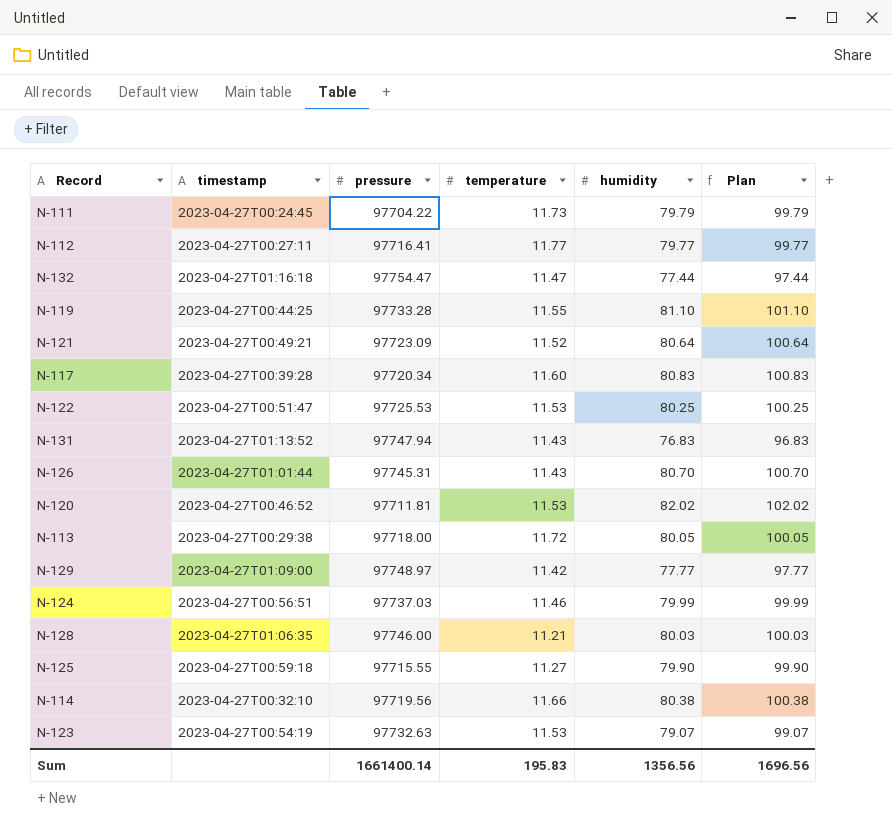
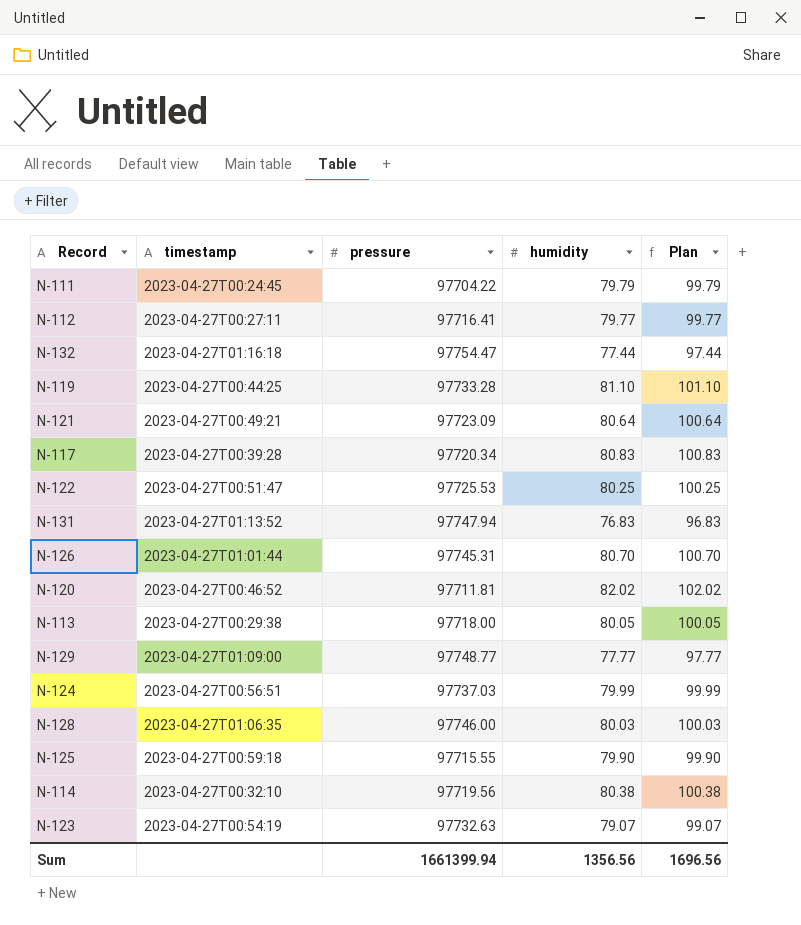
column temperature | position: 4 -> none
N-129 | pressure: 97748.97 -> 97748.77
Sum | pressure: 1661400.14 -> 1661399.94

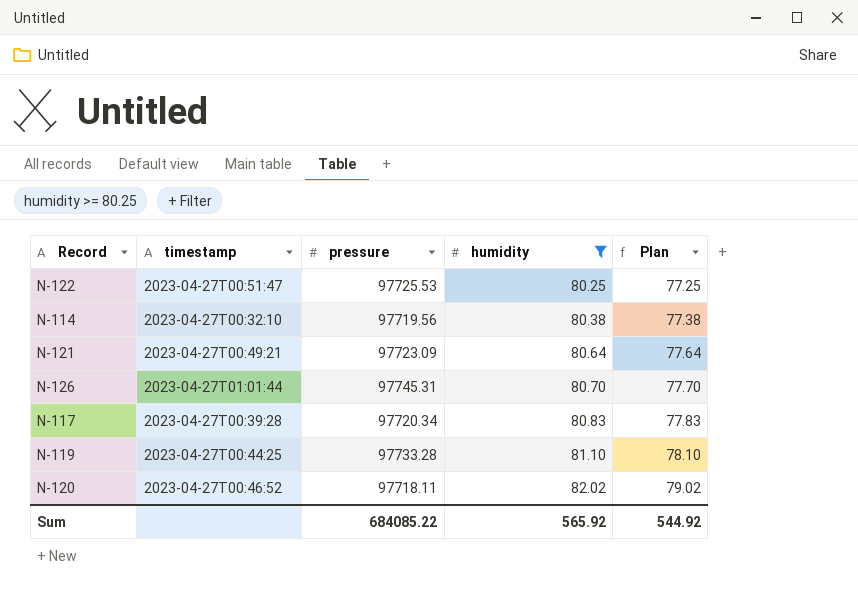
filter: none -> humidity >= 80.25
row order: none -> humidity ascending
column Plan | formula: [humidity] + 20 -> [humidity] - 3
N-120 | pressure: 97711.81 -> 97718.11
Sum | pressure: 1661399.94 -> 684085.22
Sum | humidity: 1356.56 -> 565.92
Sum | Plan: 1696.56 -> 544.92

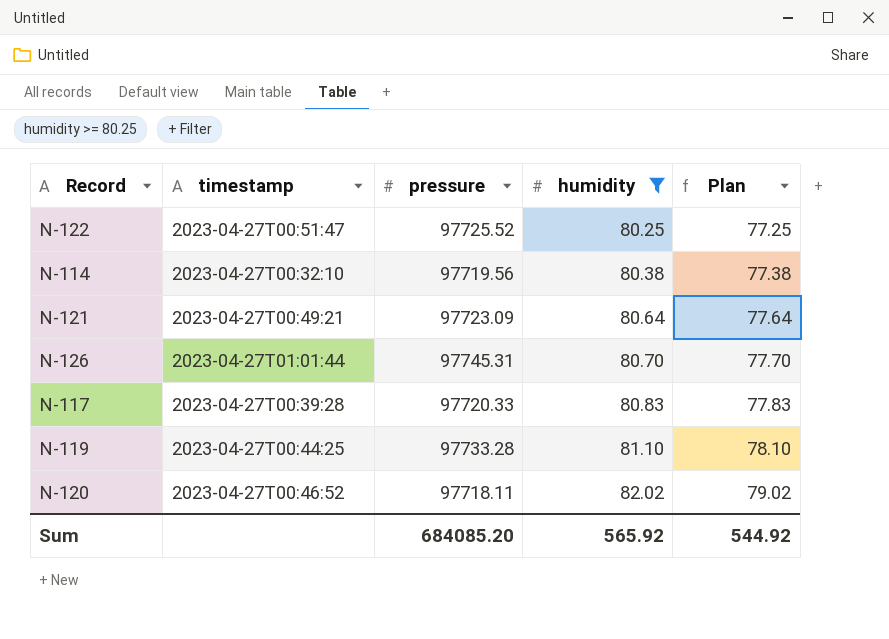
N-122 | pressure: 97725.53 -> 97725.52
N-117 | pressure: 97720.34 -> 97720.33
Sum | pressure: 684085.22 -> 684085.20

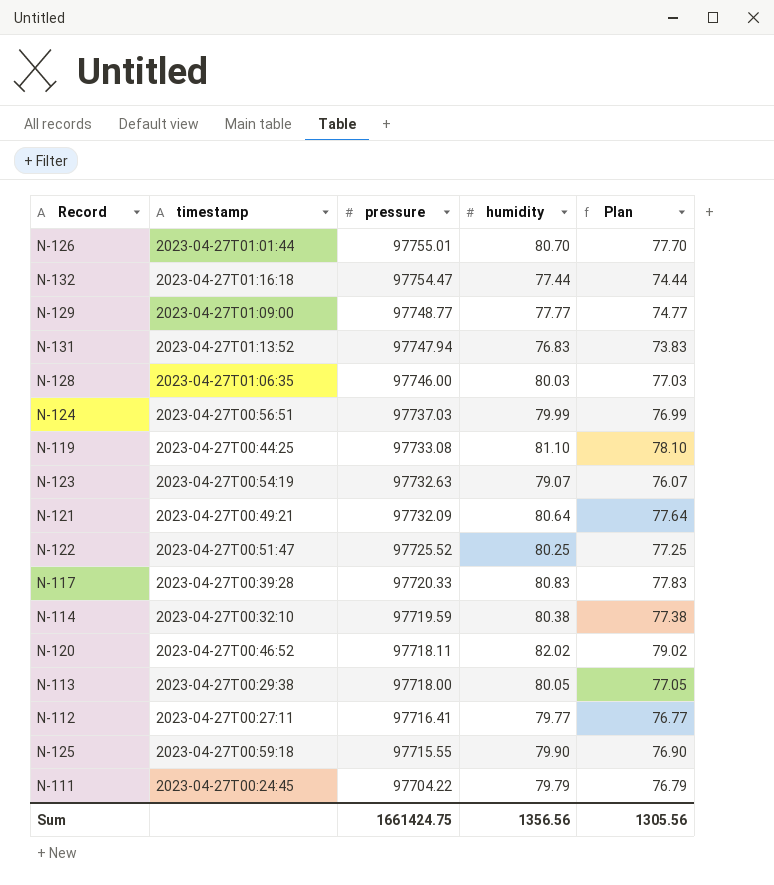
filter: humidity >= 80.25 -> none
row order: humidity ascending -> pressure descending
N-126 | pressure: 97745.31 -> 97755.01
N-119 | pressure: 97733.28 -> 97733.08
N-121 | pressure: 97723.09 -> 97732.09
N-114 | pressure: 97719.56 -> 97719.59
Sum | pressure: 684085.20 -> 1661424.75
Sum | humidity: 565.92 -> 1356.56
Sum | Plan: 544.92 -> 1305.56

